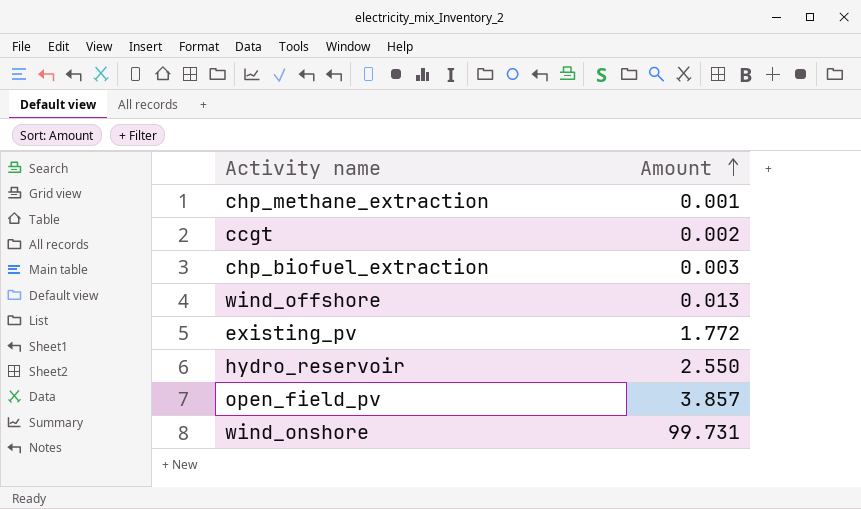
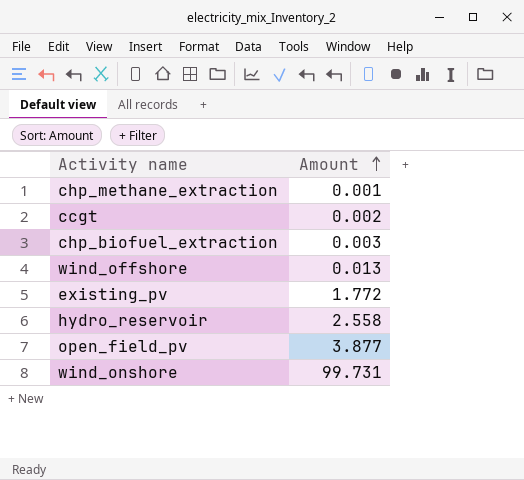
hydro_reservoir | Amount: 2.550 -> 2.558
open_field_pv | Amount: 3.857 -> 3.877

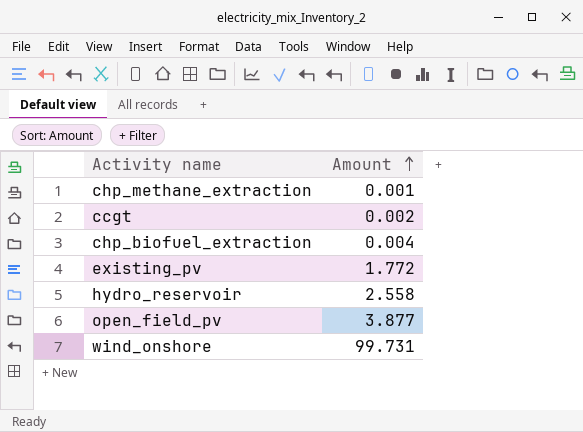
row wind_offshore: 0.013 -> none
chp_biofuel_extraction | Amount: 0.003 -> 0.004

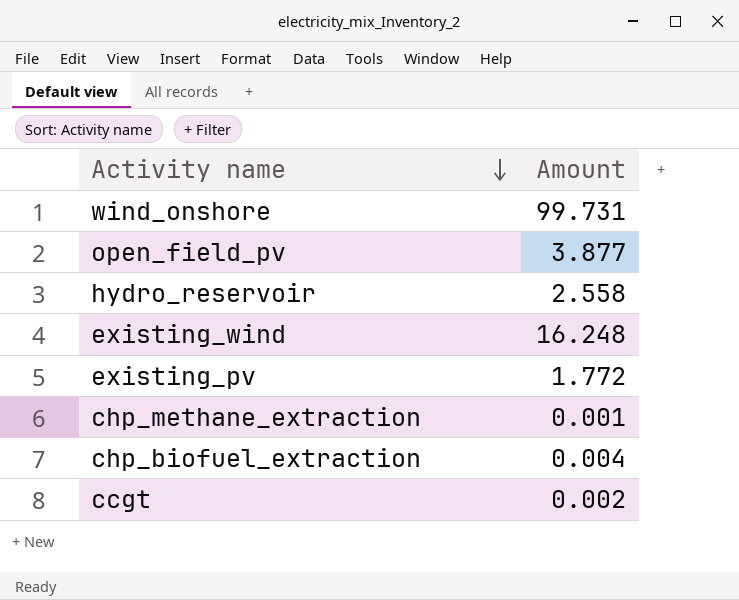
row order: Amount ascending -> Activity name descending
row existing_wind: none -> 16.248

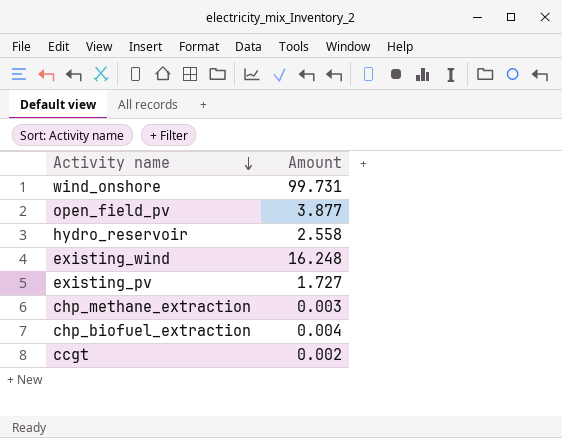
existing_pv | Amount: 1.772 -> 1.727
chp_methane_extraction | Amount: 0.001 -> 0.003

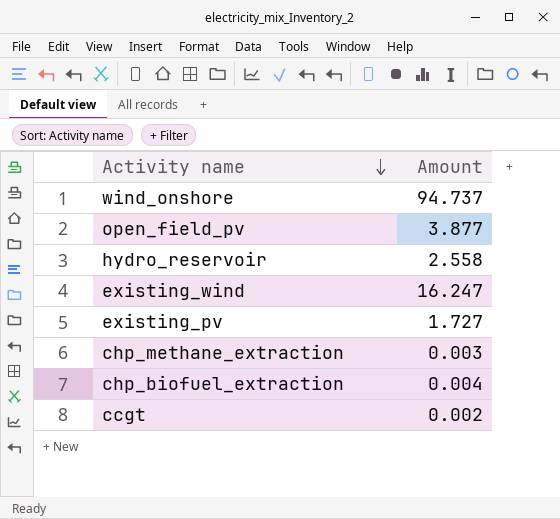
wind_onshore | Amount: 99.731 -> 94.737
existing_wind | Amount: 16.248 -> 16.247

